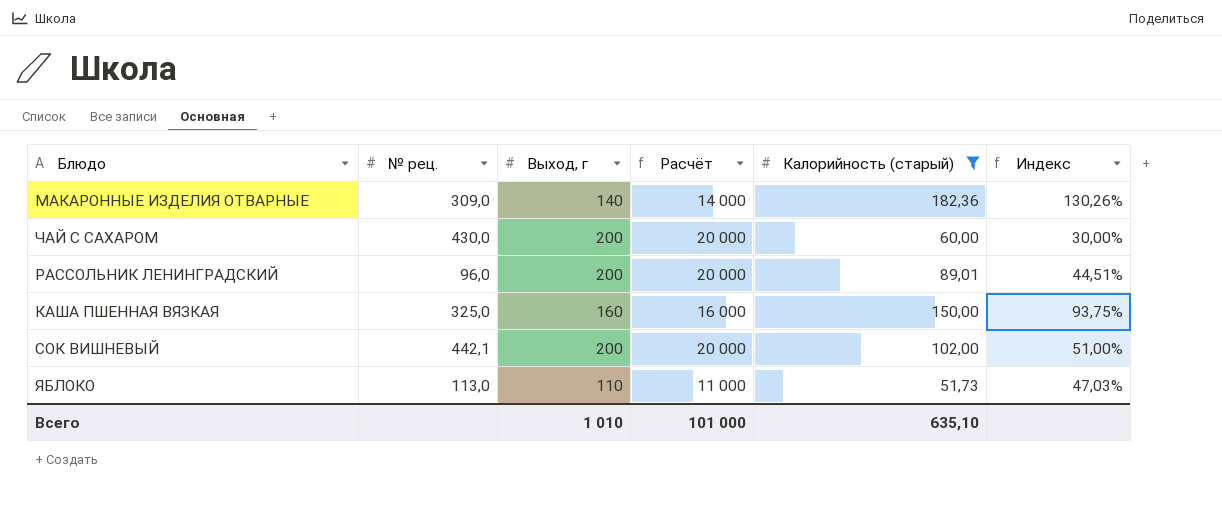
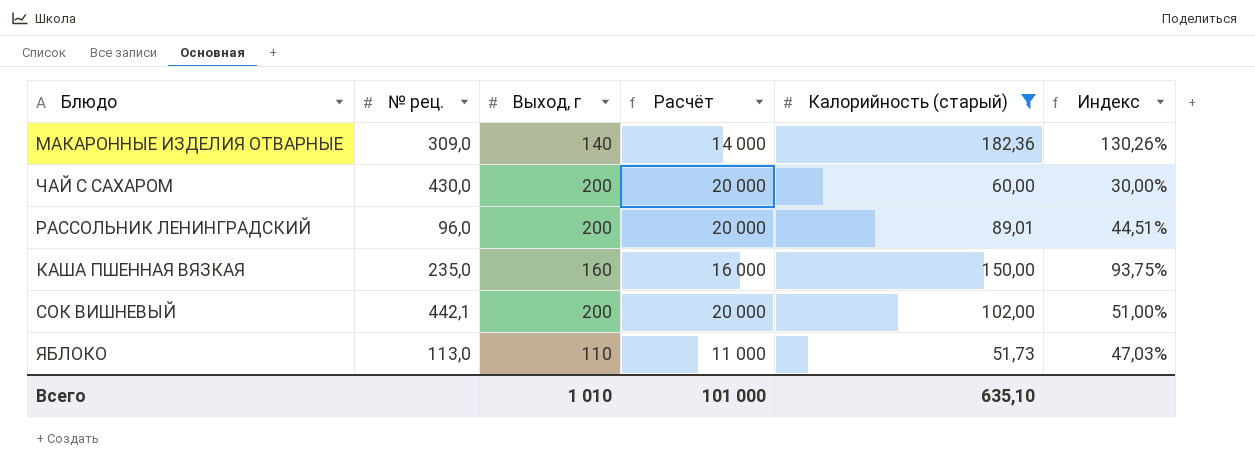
КАША ПШЕННАЯ ВЯЗКАЯ | № рец.: 325,0 -> 235,0

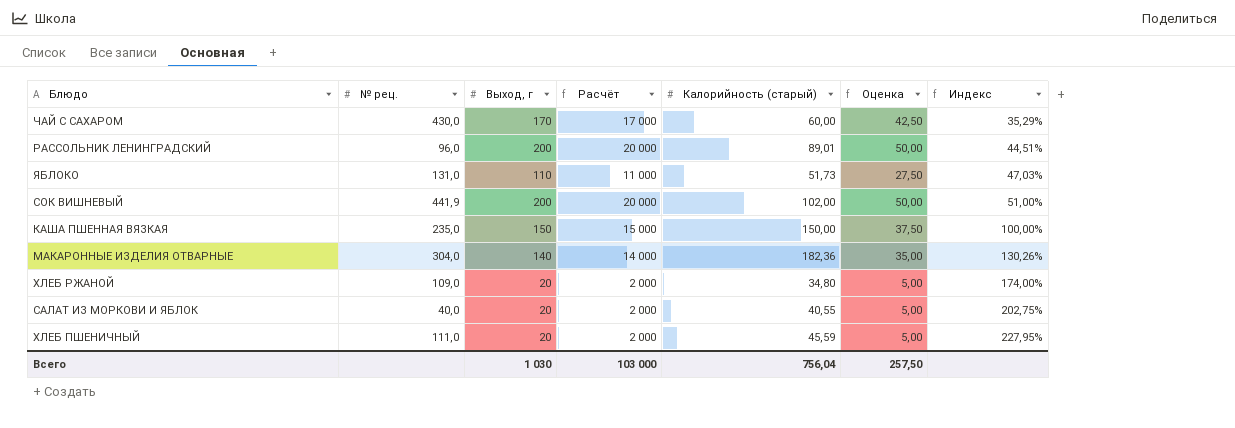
filter: Калорийность (старый) >= 51,73 -> none
row order: none -> Индекс ascending
column Оценка | formula: none -> [Выход, г] * 0,25
ЧАЙ С САХАРОМ | Выход, г: 200 -> 170
ЧАЙ С САХАРОМ | Расчёт: 20 000 -> 17 000
ЧАЙ С САХАРОМ | Индекс: 30,00% -> 35,29%
ЯБЛОКО | № рец.: 113,0 -> 131,0
СОК ВИШНЕВЫЙ | № рец.: 442,1 -> 441,9
КАША ПШЕННАЯ ВЯЗКАЯ | Выход, г: 160 -> 150
КАША ПШЕННАЯ ВЯЗКАЯ | Расчёт: 16 000 -> 15 000
КАША ПШЕННАЯ ВЯЗКАЯ | Индекс: 93,75% -> 100,00%
МАКАРОННЫЕ ИЗДЕЛИЯ ОТВАРНЫЕ | № рец.: 309,0 -> 304,0
Всего | Выход, г: 1 010 -> 1 030
Всего | Расчёт: 101 000 -> 103 000
Всего | Калорийность (старый): 635,10 -> 756,04

